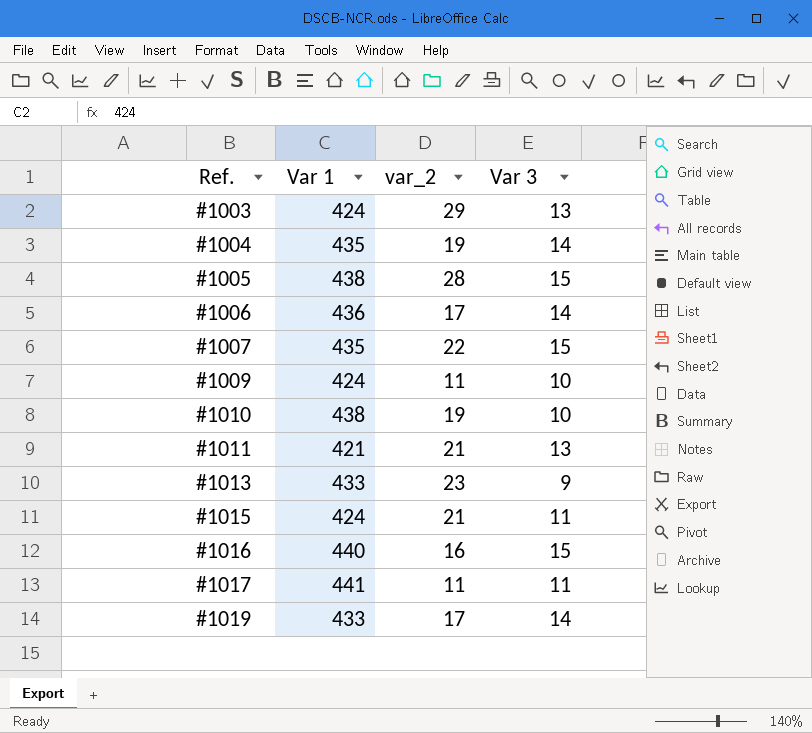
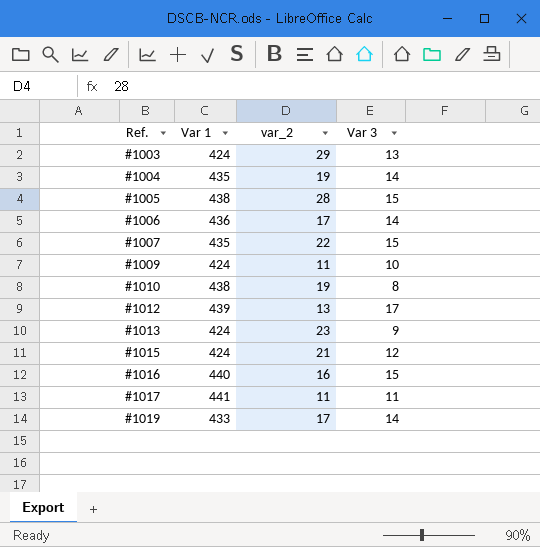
row #1011: 421 | 21 | 13 -> none
#1010 | Var 3: 10 -> 8
row #1012: none -> 439 | 13 | 17
#1013 | Var 1: 433 -> 424
#1015 | Var 3: 11 -> 12

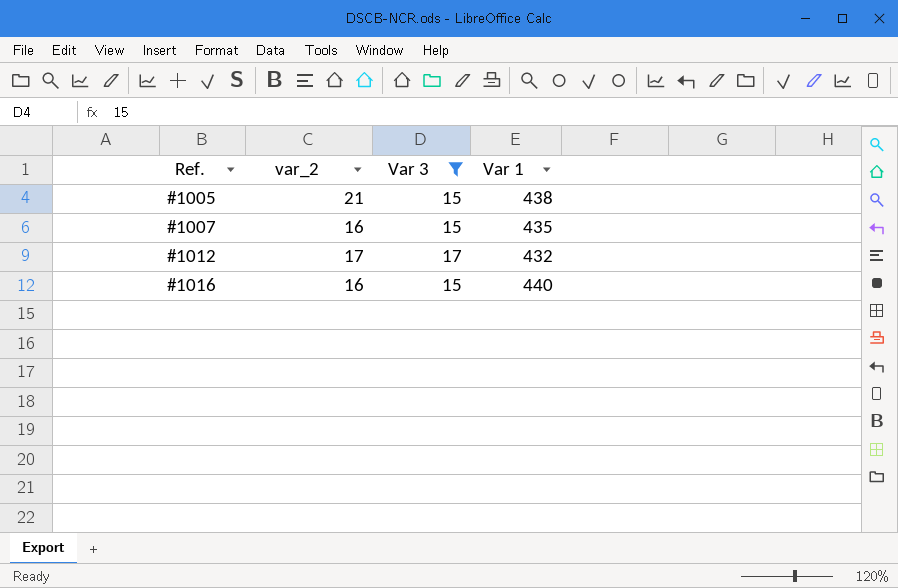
filter: none -> Var 3 >= 15
column Var 1 | position: 2 -> 4
#1005 | var_2: 28 -> 21
#1007 | var_2: 22 -> 16
#1012 | var_2: 13 -> 17
#1012 | Var 1: 439 -> 432

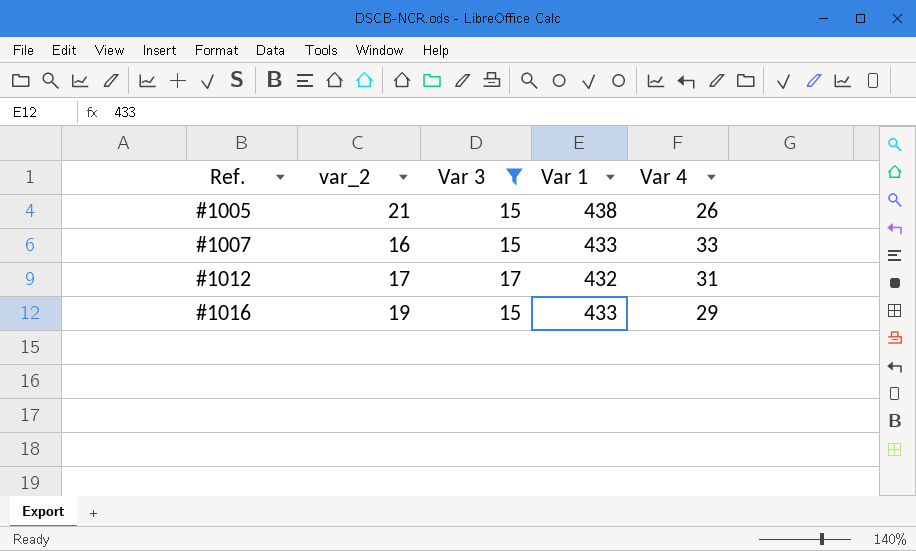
column Var 4 | position: none -> 5
#1007 | Var 1: 435 -> 433
#1016 | var_2: 16 -> 19
#1016 | Var 1: 440 -> 433

